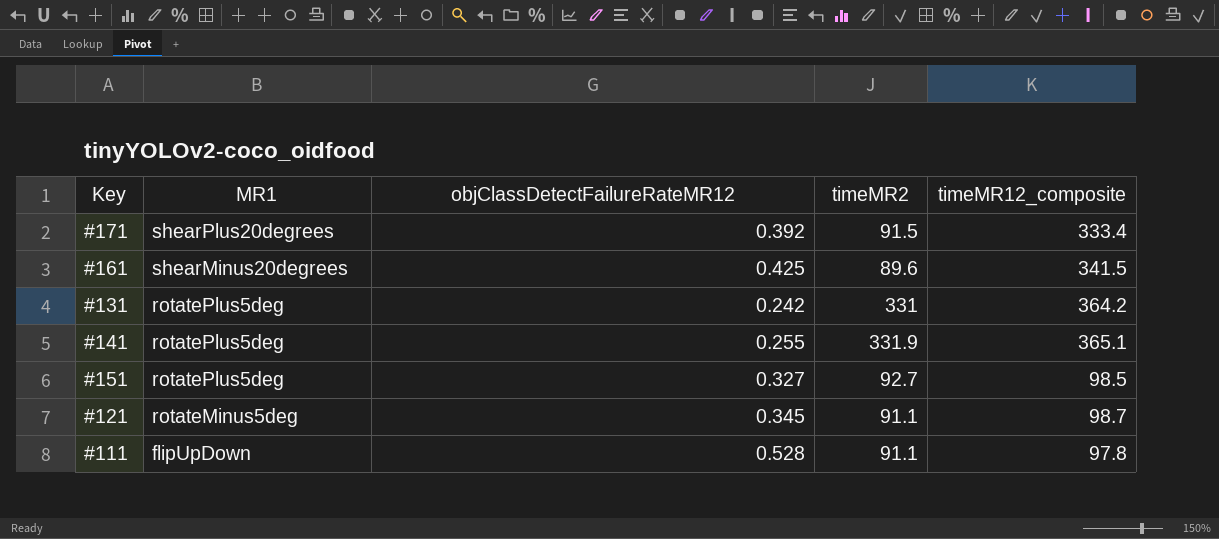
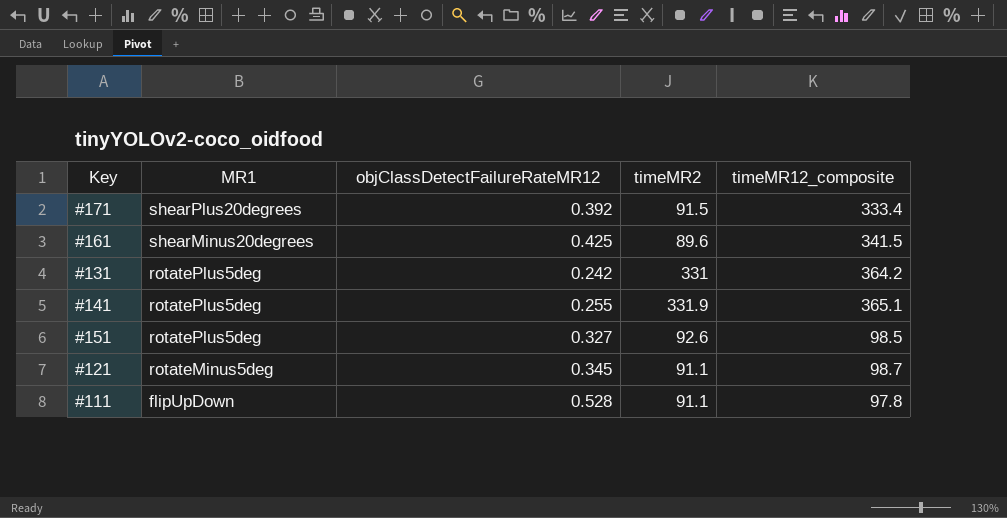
#151 | timeMR2: 92.7 -> 92.6

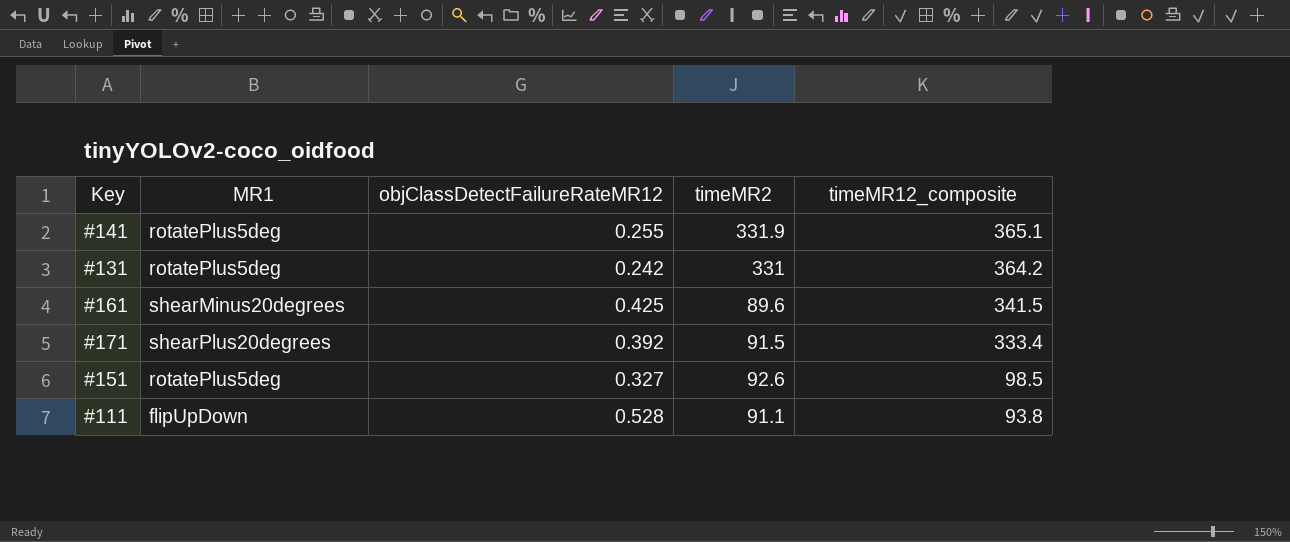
row order: MR1 descending -> timeMR12_composite descending
row #121: rotateMinus5deg | 0.345 | 91.1 | 98.7 -> none
#111 | timeMR12_composite: 97.8 -> 93.8

